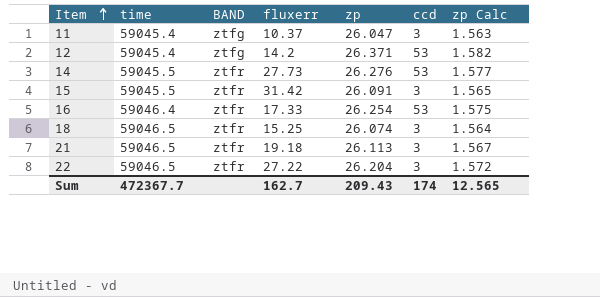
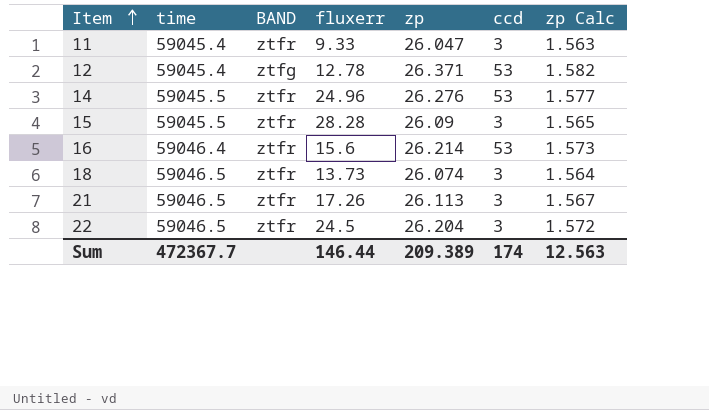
11 | BAND: ztfg -> ztfr
11 | fluxerr: 10.37 -> 9.33
12 | fluxerr: 14.2 -> 12.78
14 | fluxerr: 27.73 -> 24.96
15 | fluxerr: 31.42 -> 28.28
15 | zp: 26.091 -> 26.09
16 | fluxerr: 17.33 -> 15.6
16 | zp: 26.254 -> 26.214
16 | zp Calc: 1.575 -> 1.573
18 | fluxerr: 15.25 -> 13.73
21 | fluxerr: 19.18 -> 17.26
22 | fluxerr: 27.22 -> 24.5
Sum | fluxerr: 162.7 -> 146.44
Sum | zp: 209.43 -> 209.389
Sum | zp Calc: 12.565 -> 12.563

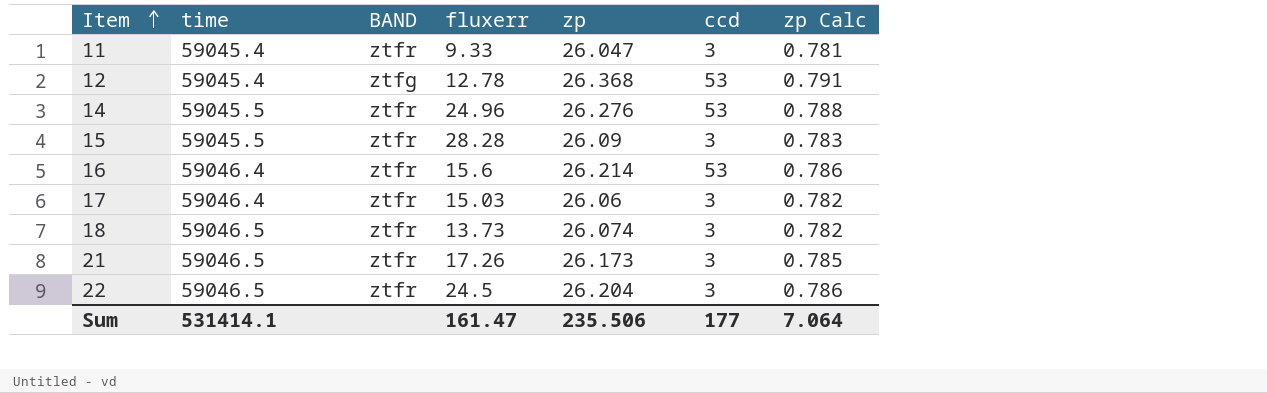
column zp Calc | formula: [zp] * 0.06 -> [zp] * 0.03
12 | zp: 26.371 -> 26.368
row 17: none -> 59046.4 | ztfr | 15.03 | 26.06 | 3 | 0.782
21 | zp: 26.113 -> 26.173
Sum | time: 472367.7 -> 531414.1
Sum | fluxerr: 146.44 -> 161.47
Sum | zp: 209.389 -> 235.506
Sum | ccd: 174 -> 177
Sum | zp Calc: 12.563 -> 7.064

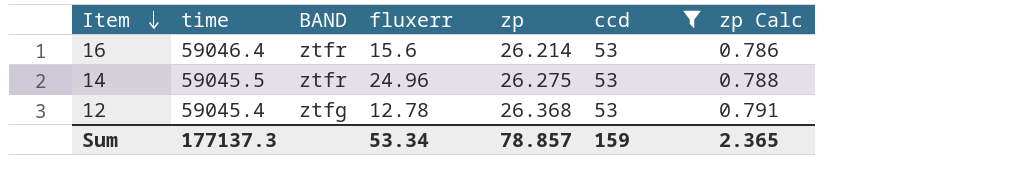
filter: none -> ccd = 53
row order: Item ascending -> Item descending
14 | zp: 26.276 -> 26.275
Sum | time: 531414.1 -> 177137.3
Sum | fluxerr: 161.47 -> 53.34
Sum | zp: 235.506 -> 78.857
Sum | ccd: 177 -> 159
Sum | zp Calc: 7.064 -> 2.365

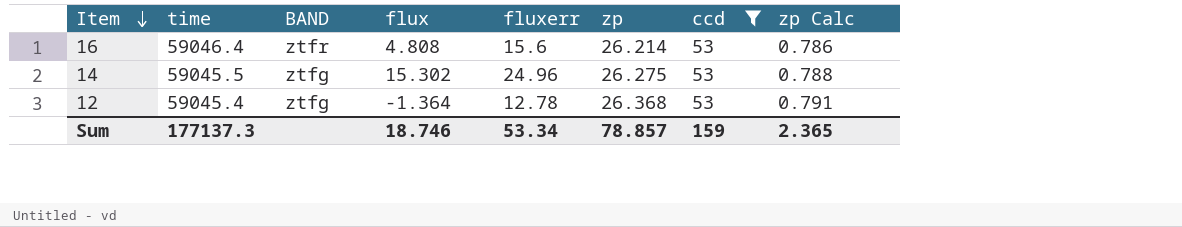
column flux | position: none -> 4
14 | BAND: ztfr -> ztfg

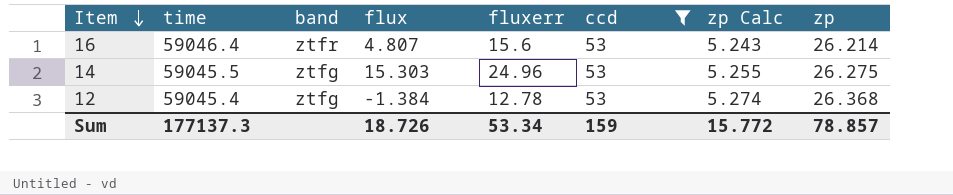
column name: BAND -> band
column zp Calc | formula: [zp] * 0.03 -> [zp] * 0.2
column zp | position: 6 -> 8
16 | flux: 4.808 -> 4.807
14 | flux: 15.302 -> 15.303
12 | flux: -1.364 -> -1.384
Sum | flux: 18.746 -> 18.726
Sum | zp Calc: 2.365 -> 15.772

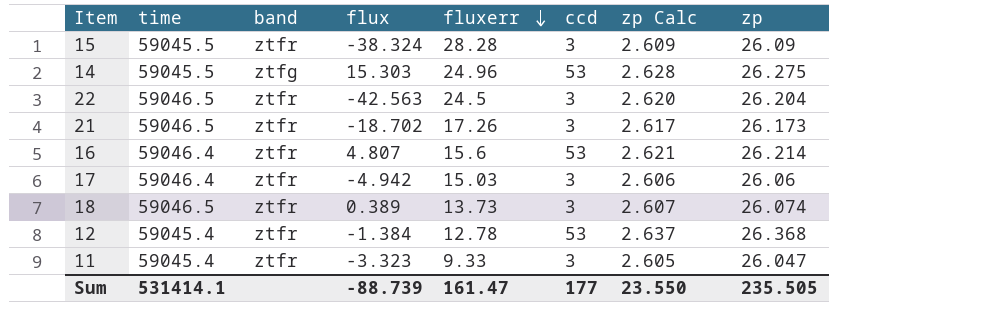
filter: ccd = 53 -> none
row order: Item descending -> fluxerr descending
column zp Calc | formula: [zp] * 0.2 -> [zp] * 0.1
12 | band: ztfg -> ztfr
Sum | time: 177137.3 -> 531414.1
Sum | flux: 18.726 -> -88.739
Sum | fluxerr: 53.34 -> 161.47
Sum | ccd: 159 -> 177
Sum | zp Calc: 15.772 -> 23.550
Sum | zp: 78.857 -> 235.505

